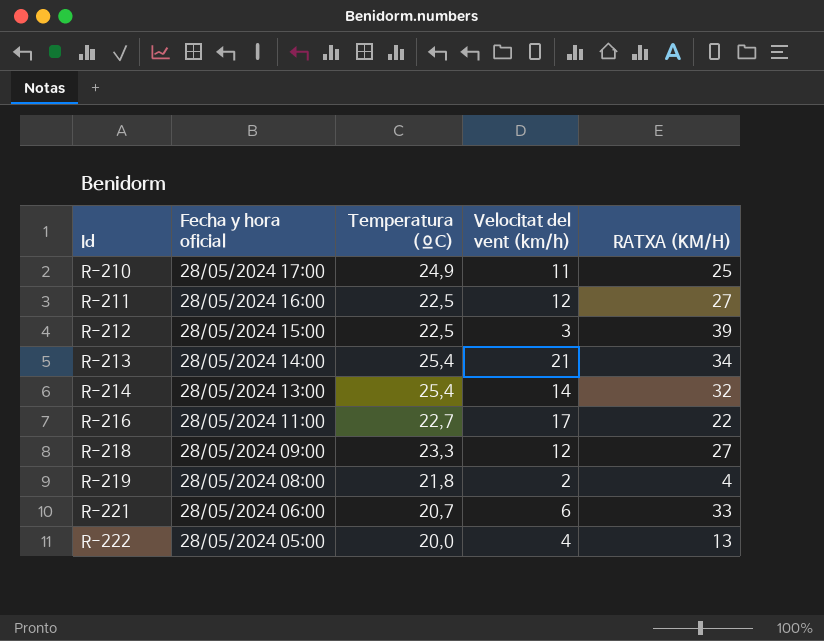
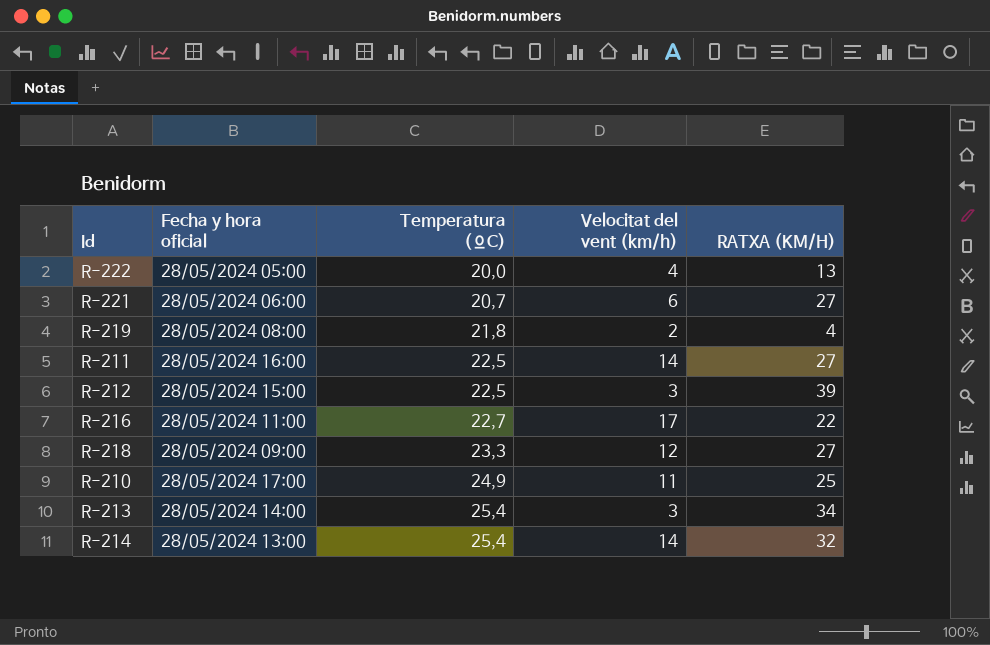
row order: Id ascending -> Temperatura (ºC) ascending
R-221 | RATXA (KM/H): 33 -> 27
R-211 | Velocitat del vent (km/h): 12 -> 14
R-213 | Velocitat del vent (km/h): 21 -> 3

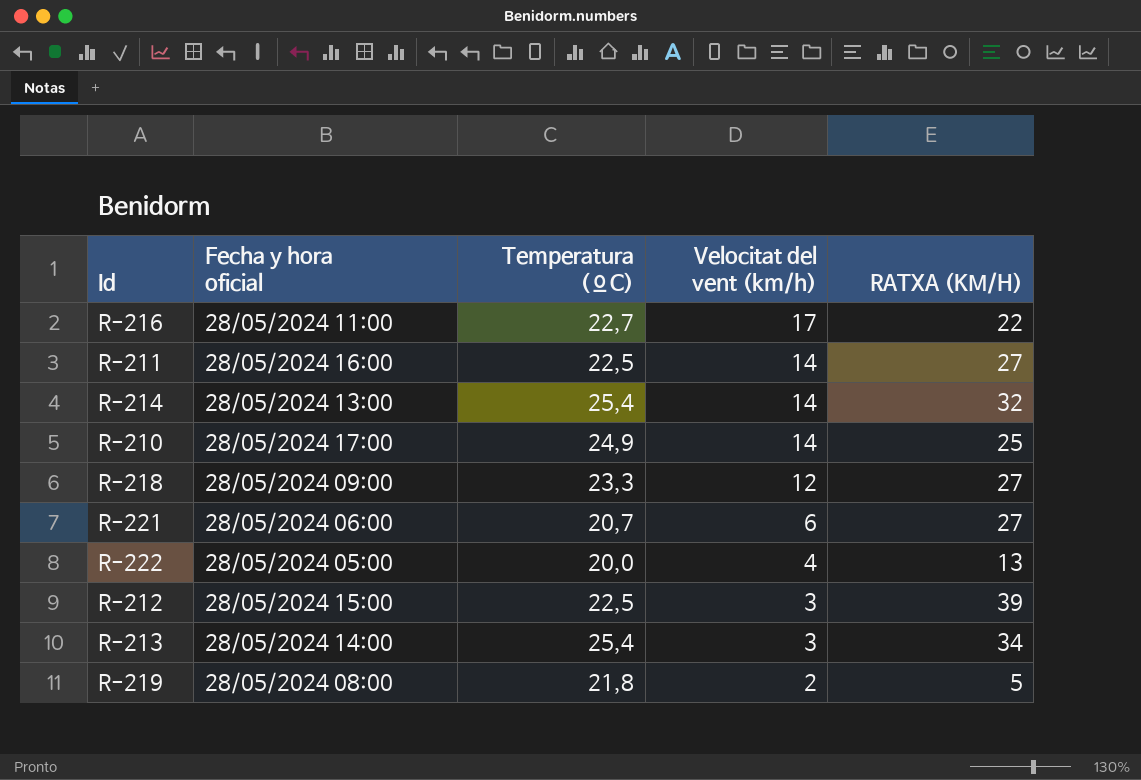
row order: Temperatura (ºC) ascending -> Velocitat del vent (km/h) descending
R-210 | Velocitat del vent (km/h): 11 -> 14
R-219 | RATXA (KM/H): 4 -> 5

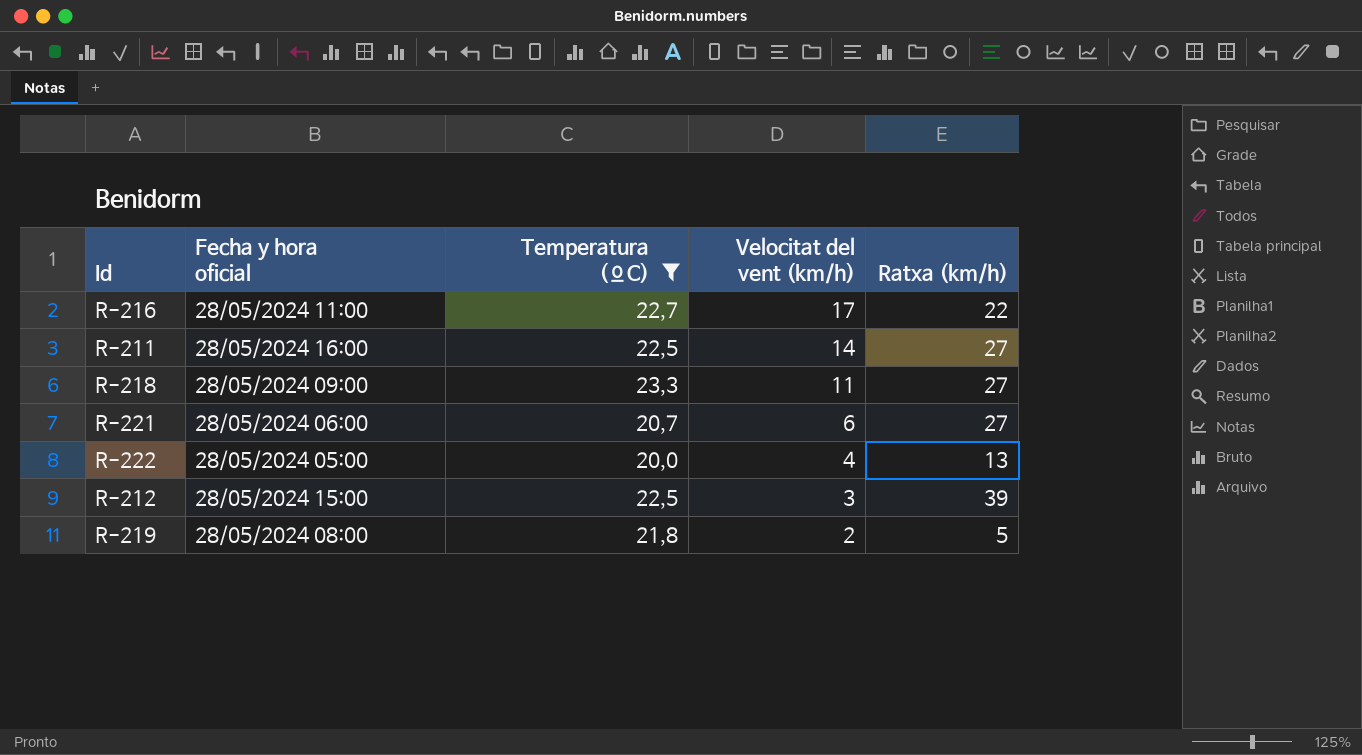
filter: none -> Temperatura (ºC) <= 23,3
column name: RATXA (KM/H) -> Ratxa (km/h)
R-218 | Velocitat del vent (km/h): 12 -> 11

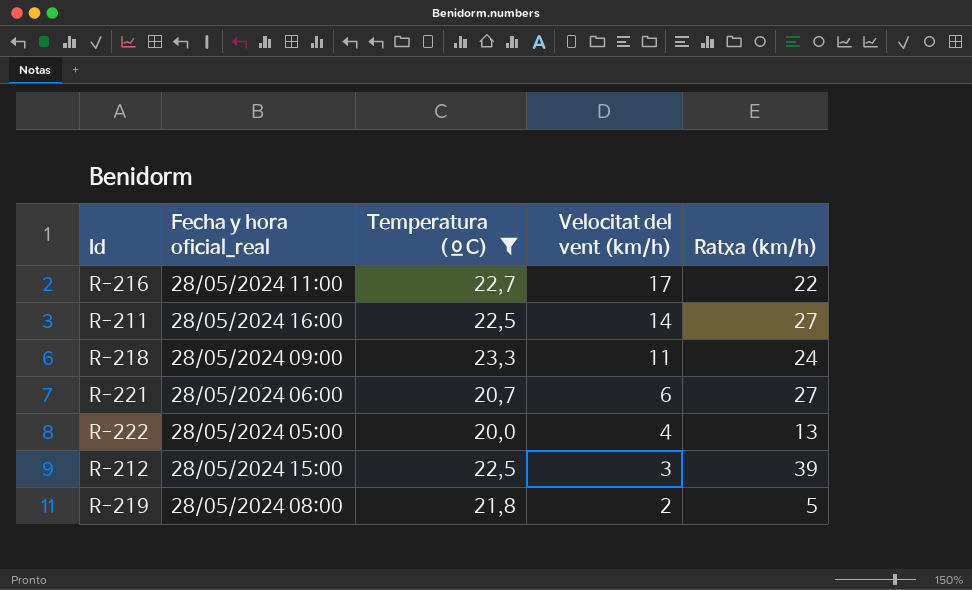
column name: Fecha y hora oficial -> Fecha y hora oficial_real
R-218 | Ratxa (km/h): 27 -> 24

